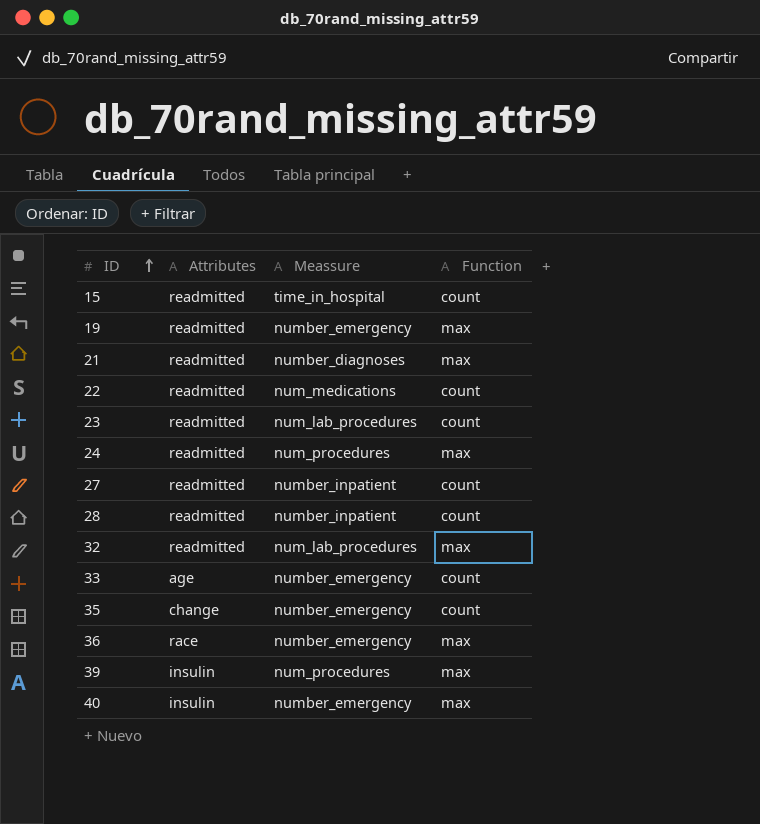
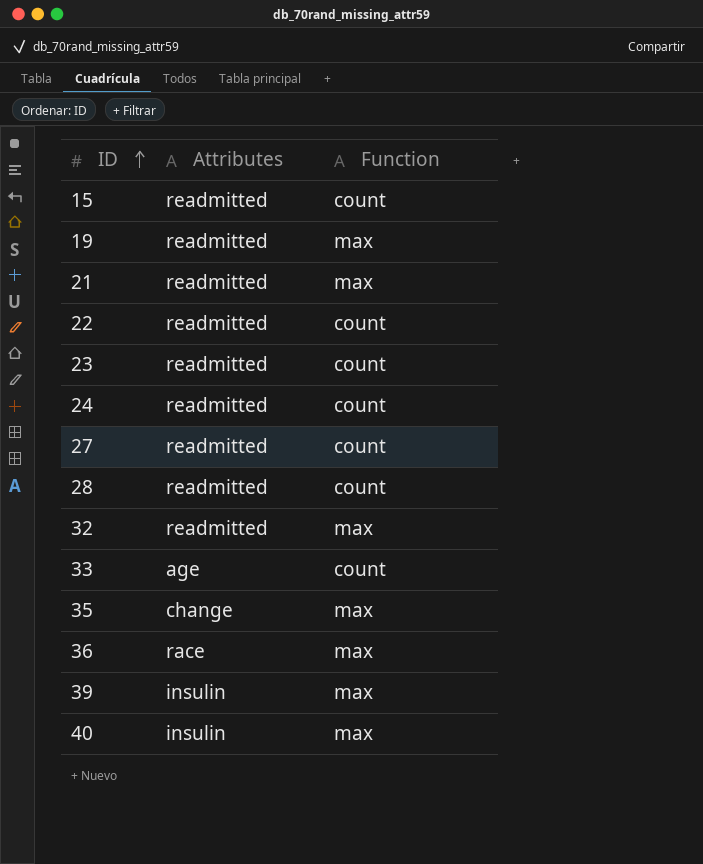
column Meassure | position: 3 -> none
24 | Function: max -> count
35 | Function: count -> max

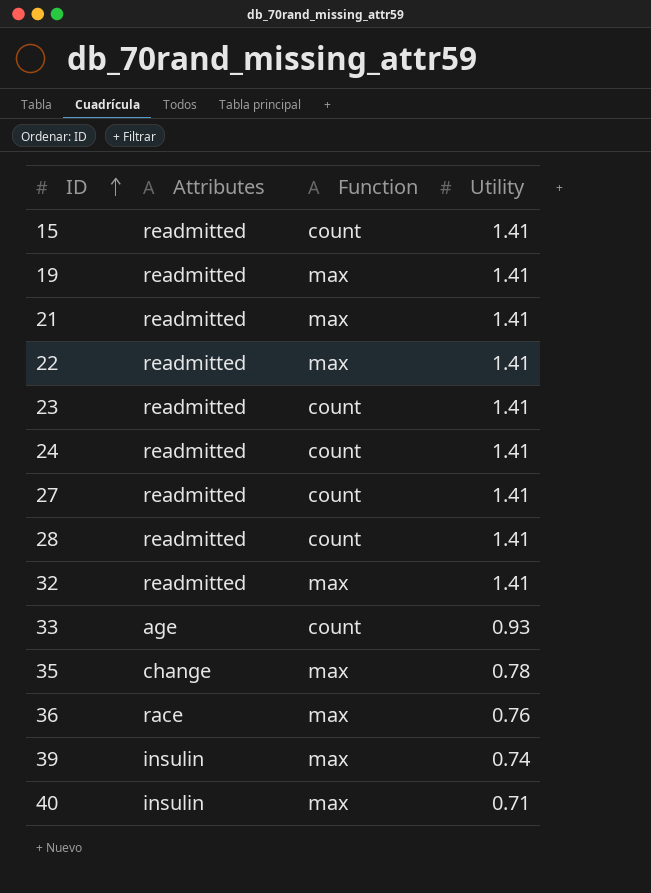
column Utility | position: none -> 4
22 | Function: count -> max

